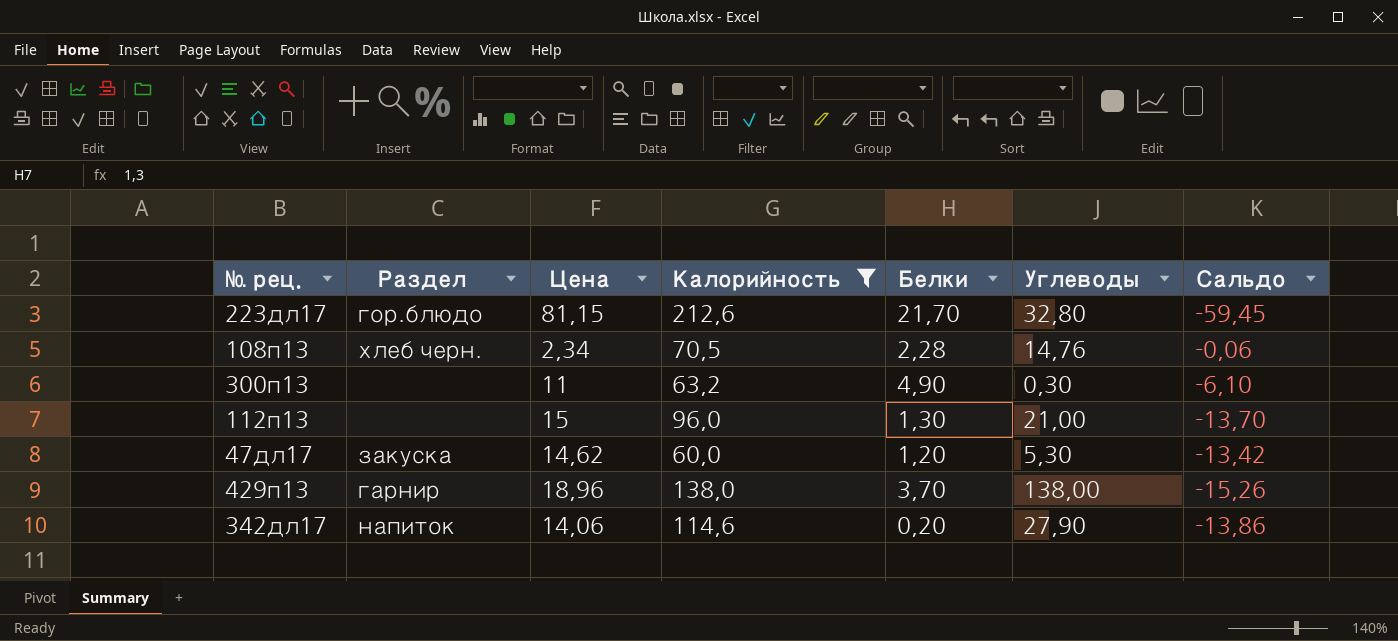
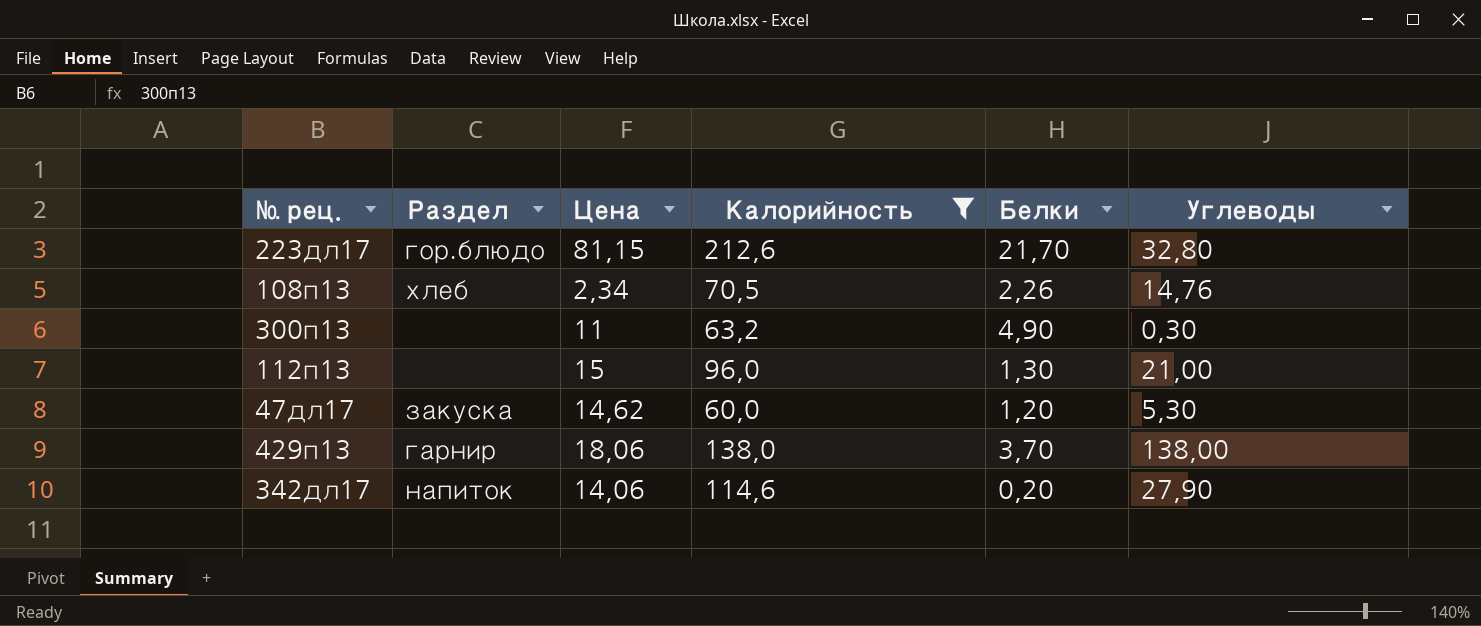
column Сальдо | formula: [Белки] - [Цена] -> none
108п13 | Раздел: хлеб черн. -> хлеб
108п13 | Белки: 2,28 -> 2,26
429п13 | Цена: 18,96 -> 18,06

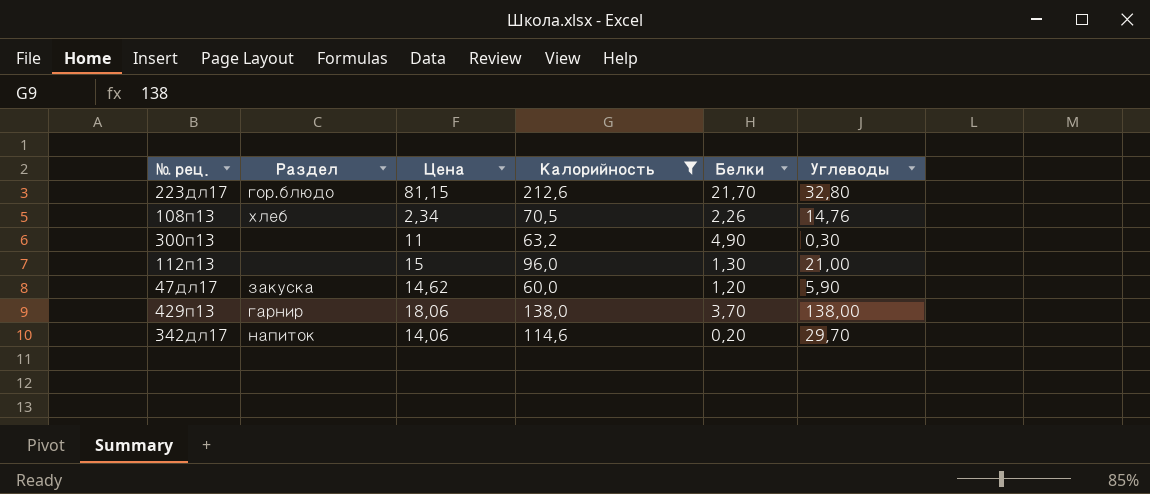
47дл17 | Углеводы: 5,30 -> 5,90
342дл17 | Углеводы: 27,90 -> 29,70

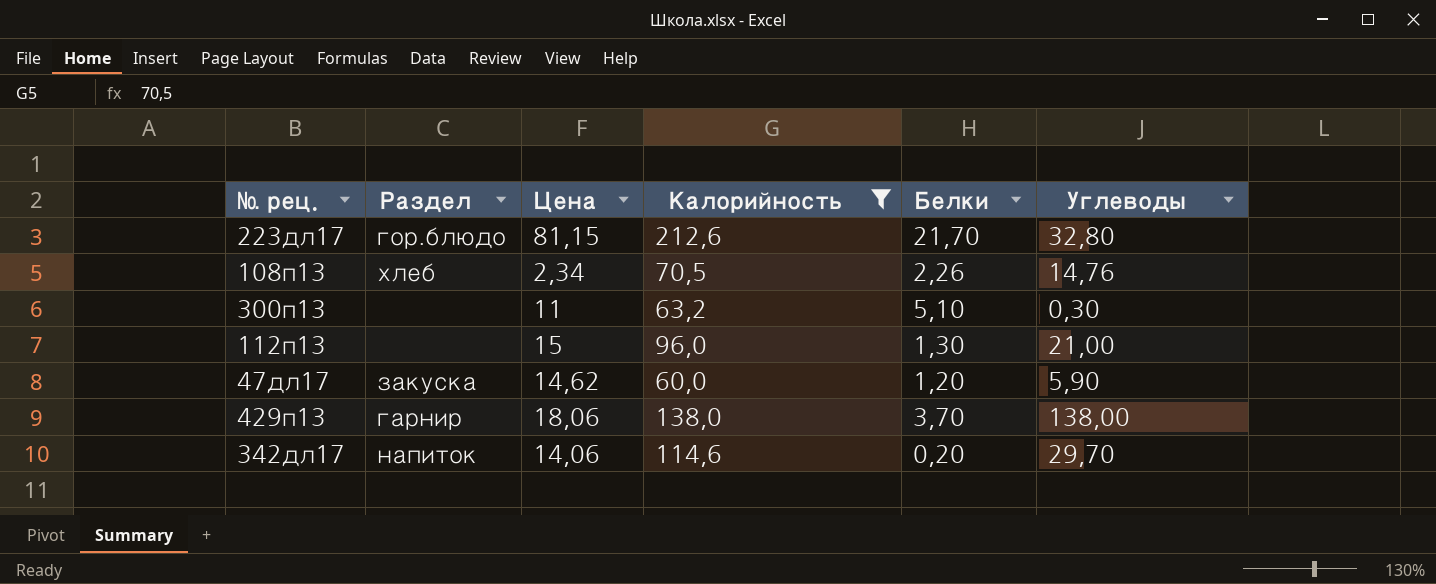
300п13 | Белки: 4,90 -> 5,10

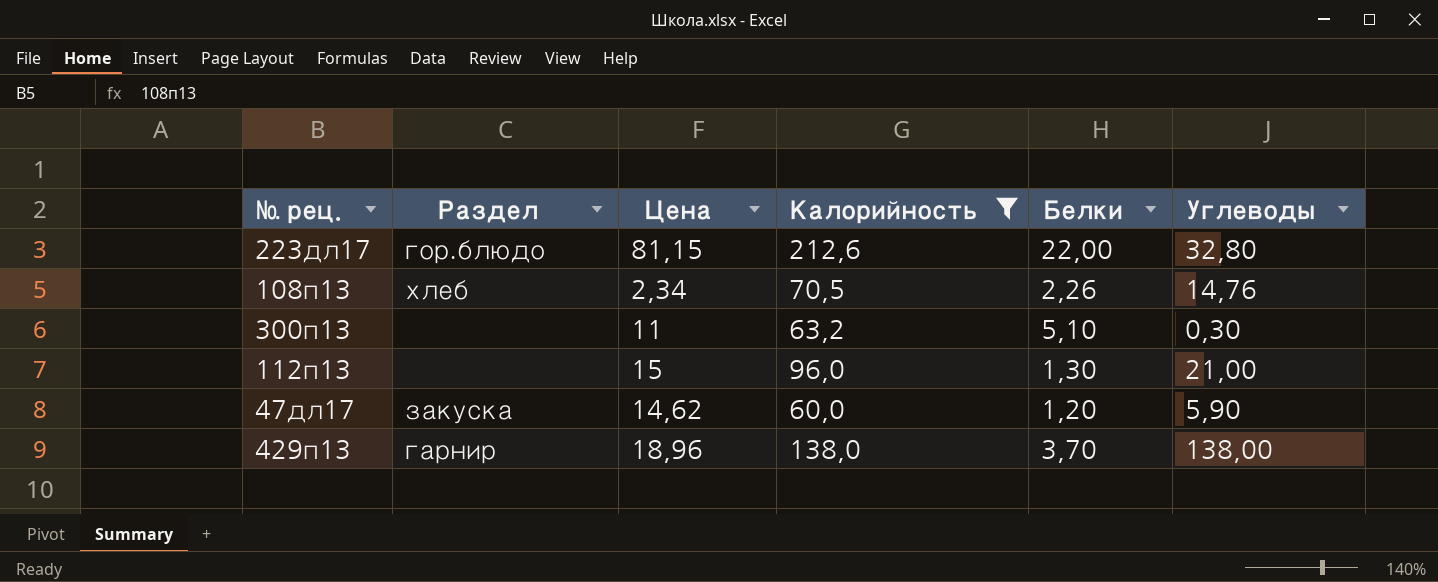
row 342дл17: напиток | 14,06 | 114,6 | 0,20 | 29,70 -> none
223дл17 | Белки: 21,70 -> 22,00
429п13 | Цена: 18,06 -> 18,96

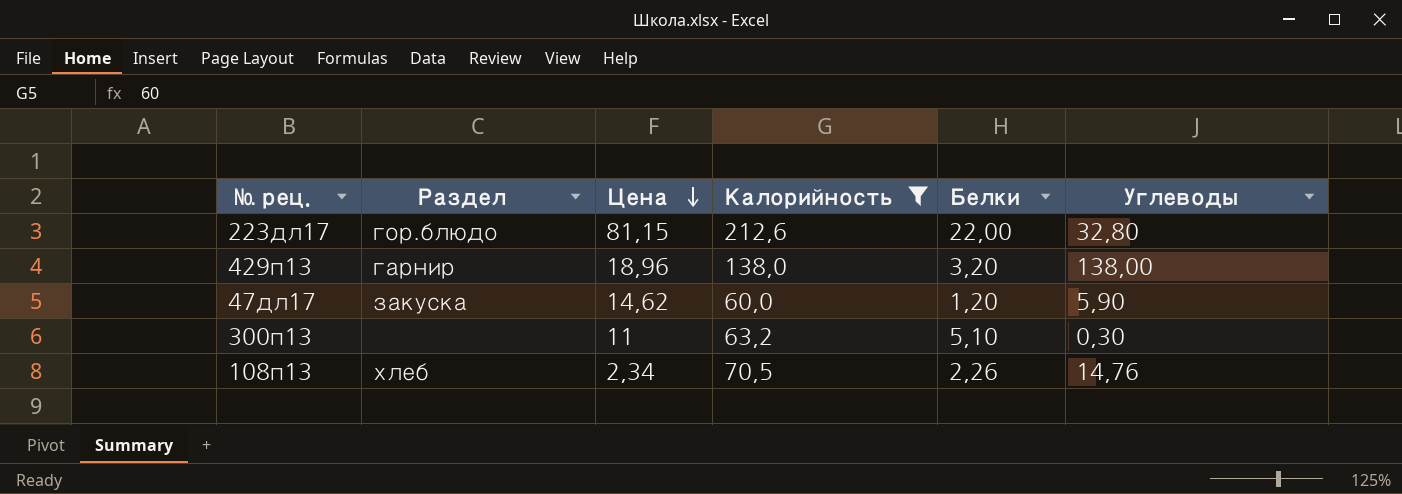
row order: none -> Цена descending
row 112п13: none | 15 | 96,0 | 1,30 | 21,00 -> none
429п13 | Белки: 3,70 -> 3,20

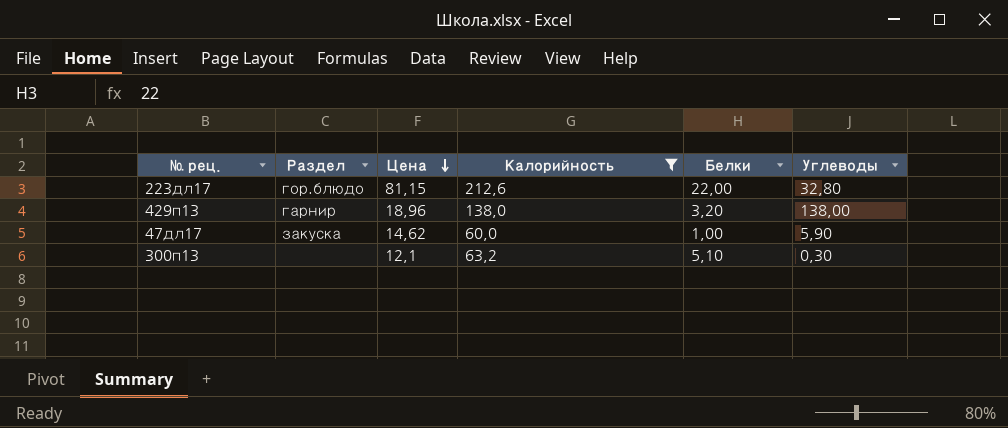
row 108п13: хлеб | 2,34 | 70,5 | 2,26 | 14,76 -> none
47дл17 | Белки: 1,20 -> 1,00
300п13 | Цена: 11 -> 12,1

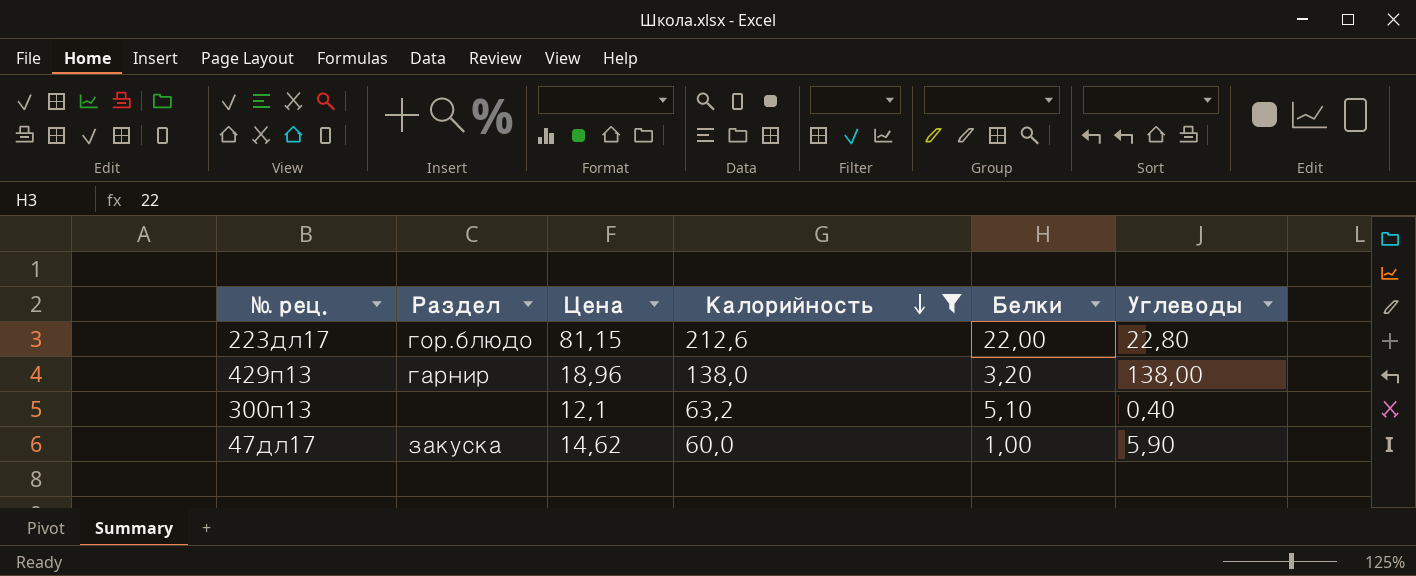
row order: Цена descending -> Калорийность descending
223дл17 | Углеводы: 32,80 -> 22,80
300п13 | Углеводы: 0,30 -> 0,40

